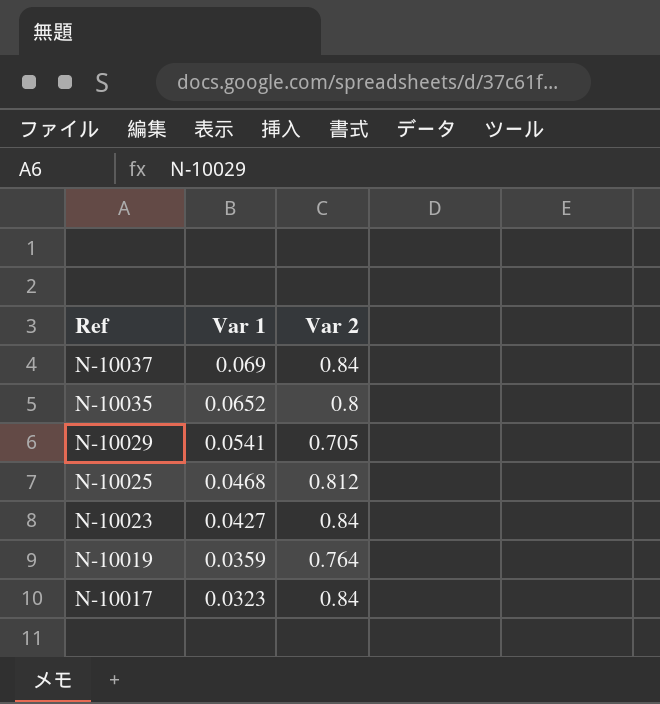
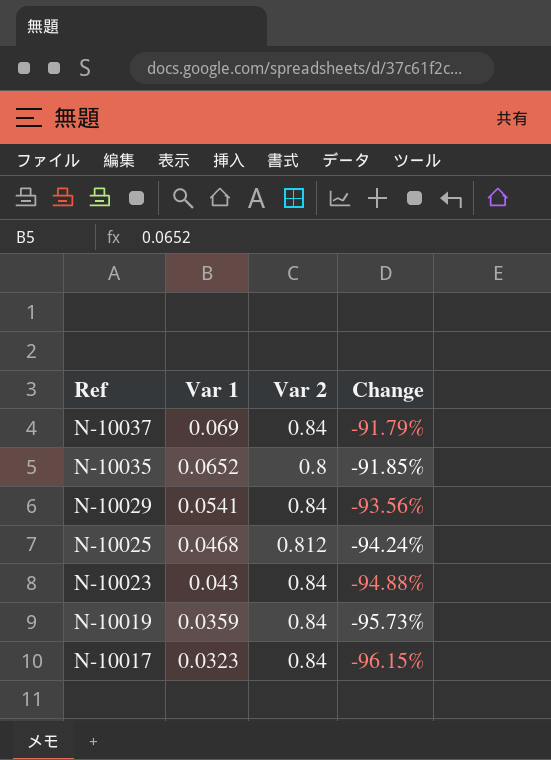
column Change | formula: none -> ([Var 1] - [Var 2]) / [Var 2]
N-10029 | Var 2: 0.705 -> 0.84
N-10023 | Var 1: 0.0427 -> 0.043
N-10019 | Var 2: 0.764 -> 0.84

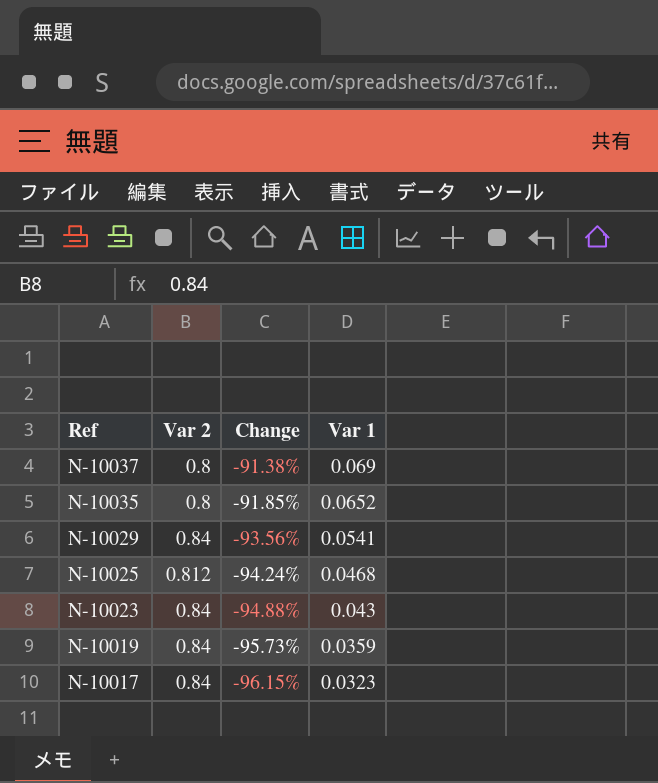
column Var 1 | position: 2 -> 4
N-10037 | Var 2: 0.84 -> 0.8
N-10037 | Change: -91.79% -> -91.38%

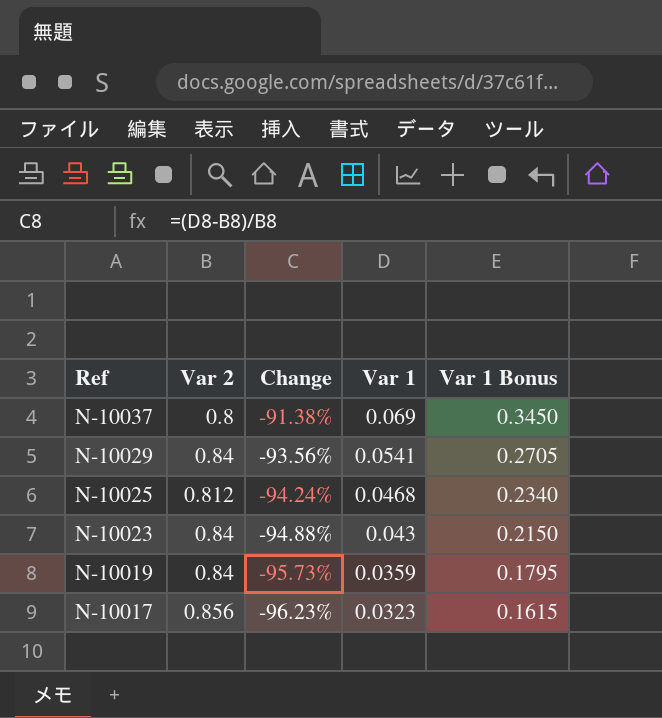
column Var 1 Bonus | formula: none -> [Var 1] * 5
row N-10035: 0.8 | -91.85% | 0.0652 -> none
N-10017 | Var 2: 0.84 -> 0.856
N-10017 | Change: -96.15% -> -96.23%

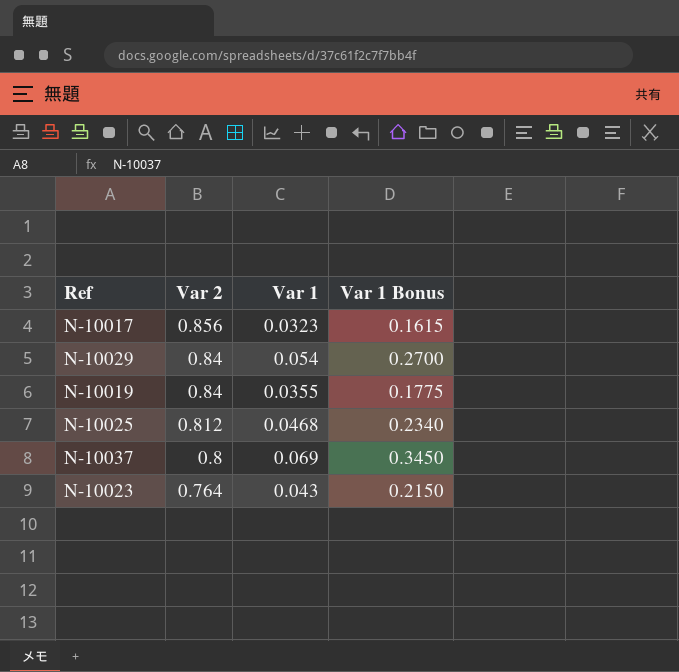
row order: Ref descending -> Var 2 descending
column Change | formula: ([Var 1] - [Var 2]) / [Var 2] -> none
N-10029 | Var 1: 0.0541 -> 0.054
N-10029 | Var 1 Bonus: 0.2705 -> 0.2700
N-10019 | Var 1: 0.0359 -> 0.0355
N-10019 | Var 1 Bonus: 0.1795 -> 0.1775
N-10023 | Var 2: 0.84 -> 0.764

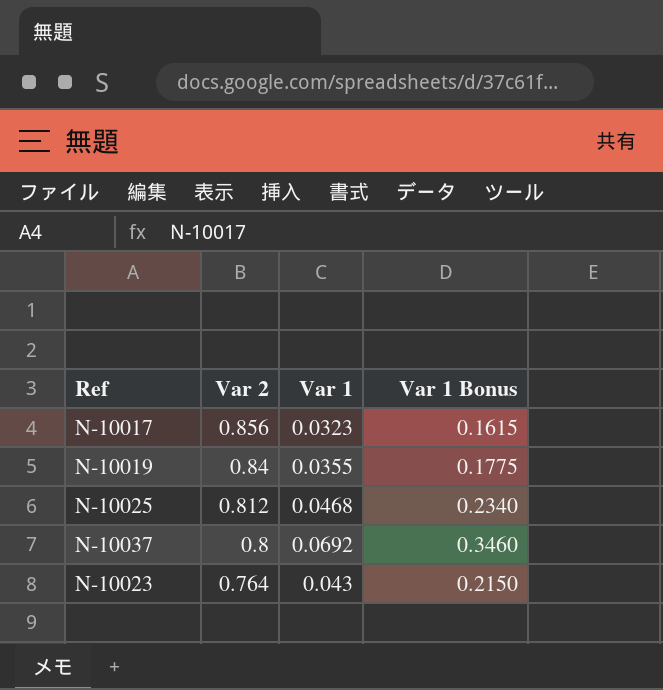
row N-10029: 0.84 | 0.054 | 0.2700 -> none
N-10037 | Var 1: 0.069 -> 0.0692
N-10037 | Var 1 Bonus: 0.3450 -> 0.3460

